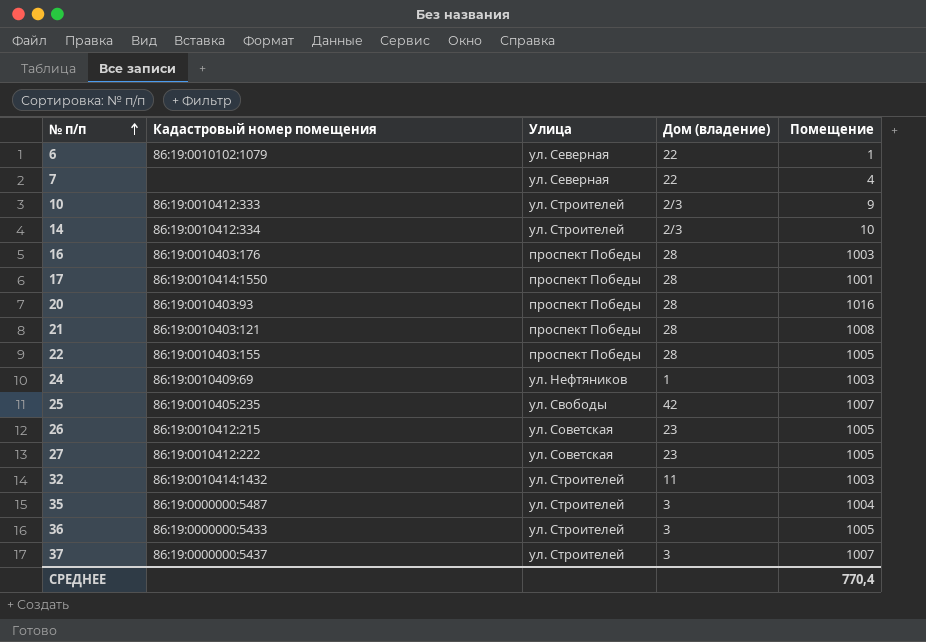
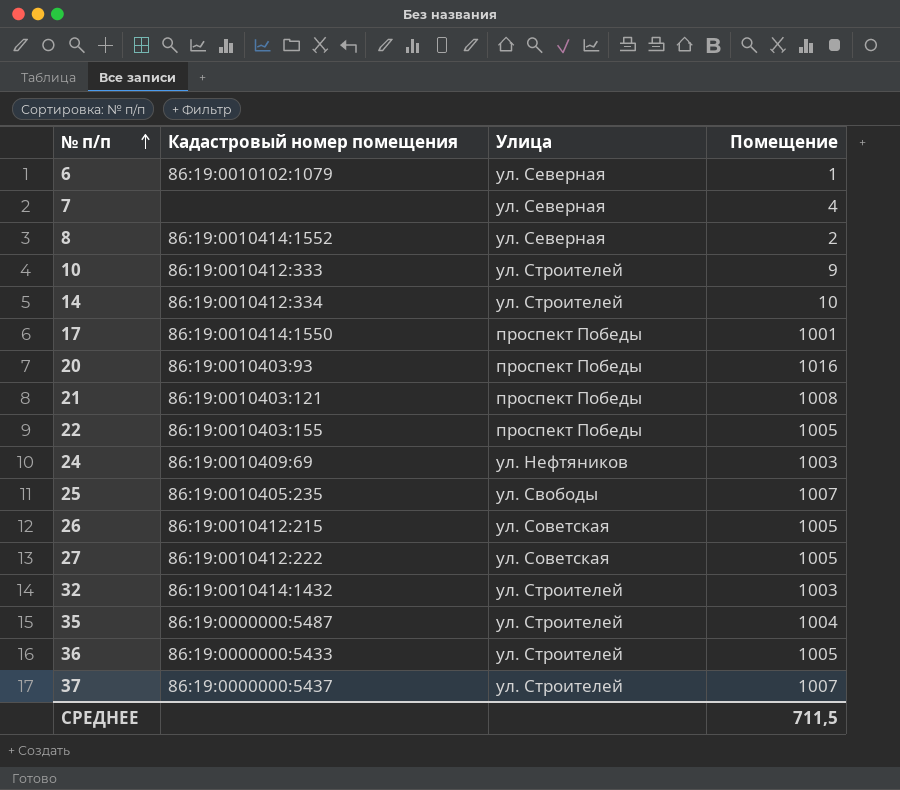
column Дом (владение) | position: 4 -> none
row 16: 86:19:0010403:176 | проспект Победы | 28 | 1003 -> none
row 8: none -> 86:19:0010414:1552 | ул. Северная | 2
СРЕДНЕЕ | Помещение: 770,4 -> 711,5

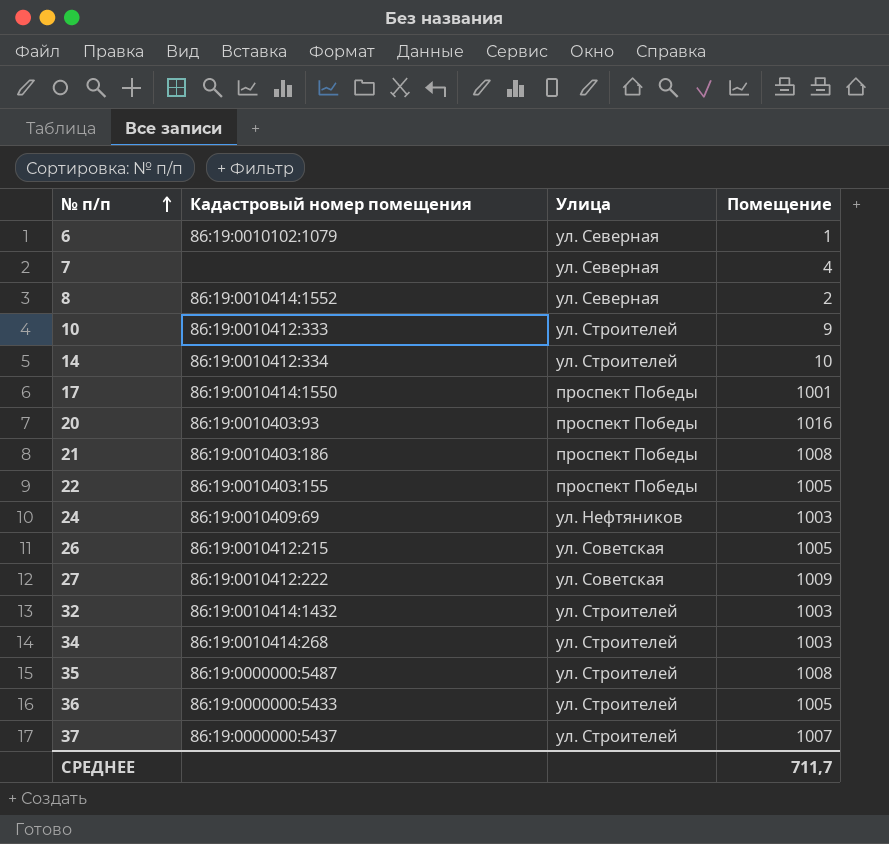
row 25: 86:19:0010405:235 | ул. Свободы | 1007 -> none
21 | Кадастровый номер помещения: 86:19:0010403:121 -> 86:19:0010403:186
27 | Помещение: 1005 -> 1009
row 34: none -> 86:19:0010414:268 | ул. Строителей | 1003
35 | Помещение: 1004 -> 1008
СРЕДНЕЕ | Помещение: 711,5 -> 711,7

